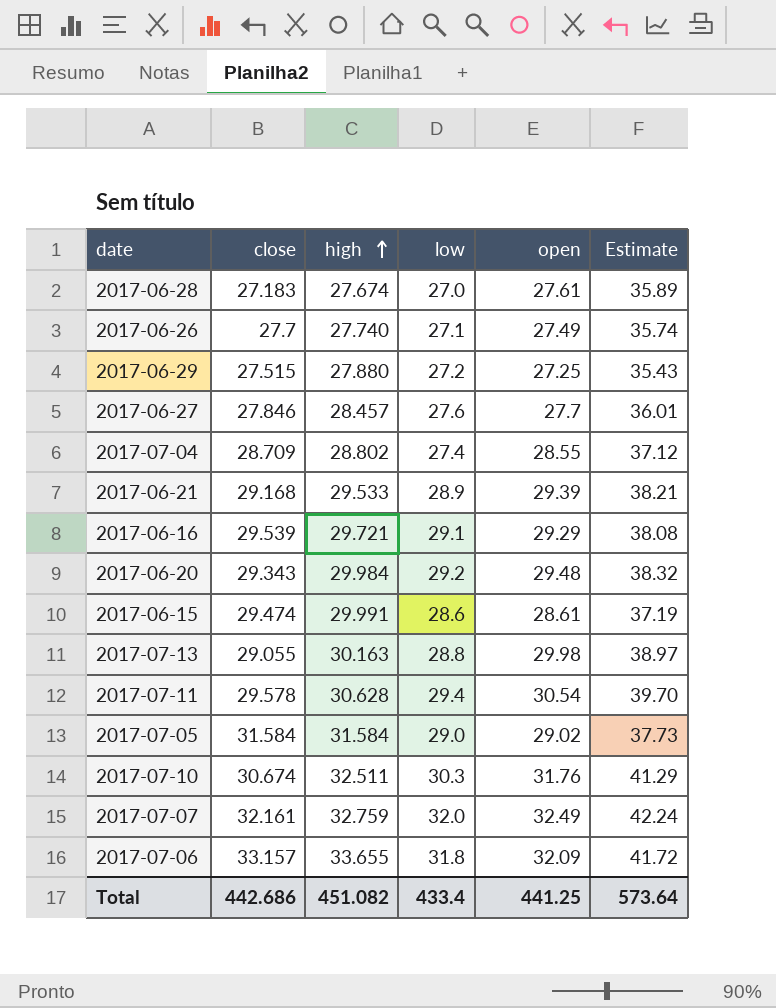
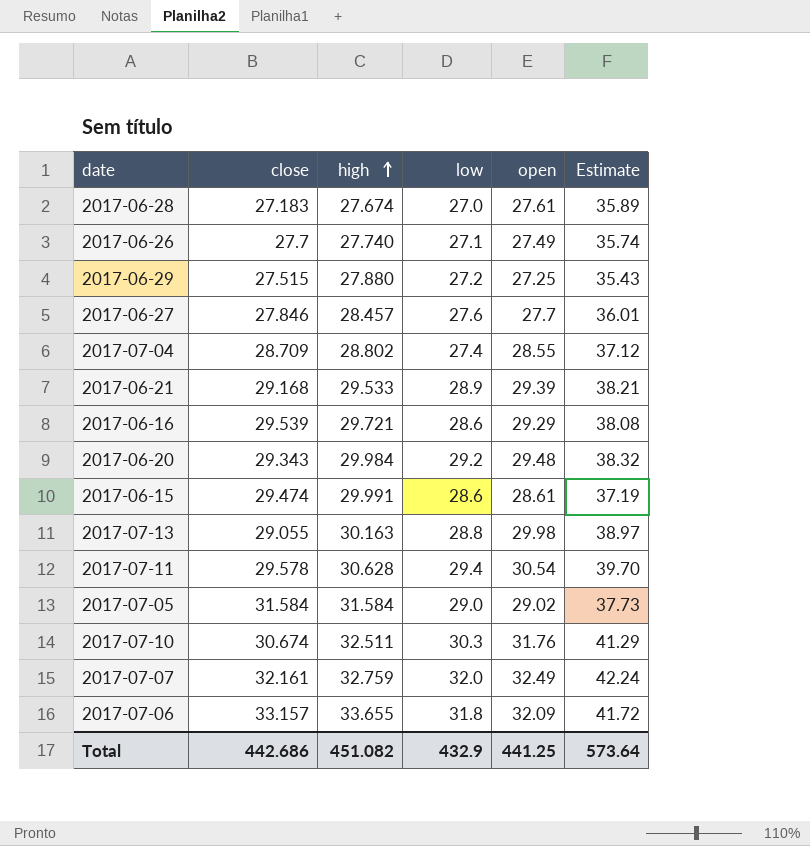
2017-06-16 | low: 29.1 -> 28.6
Total | low: 433.4 -> 432.9

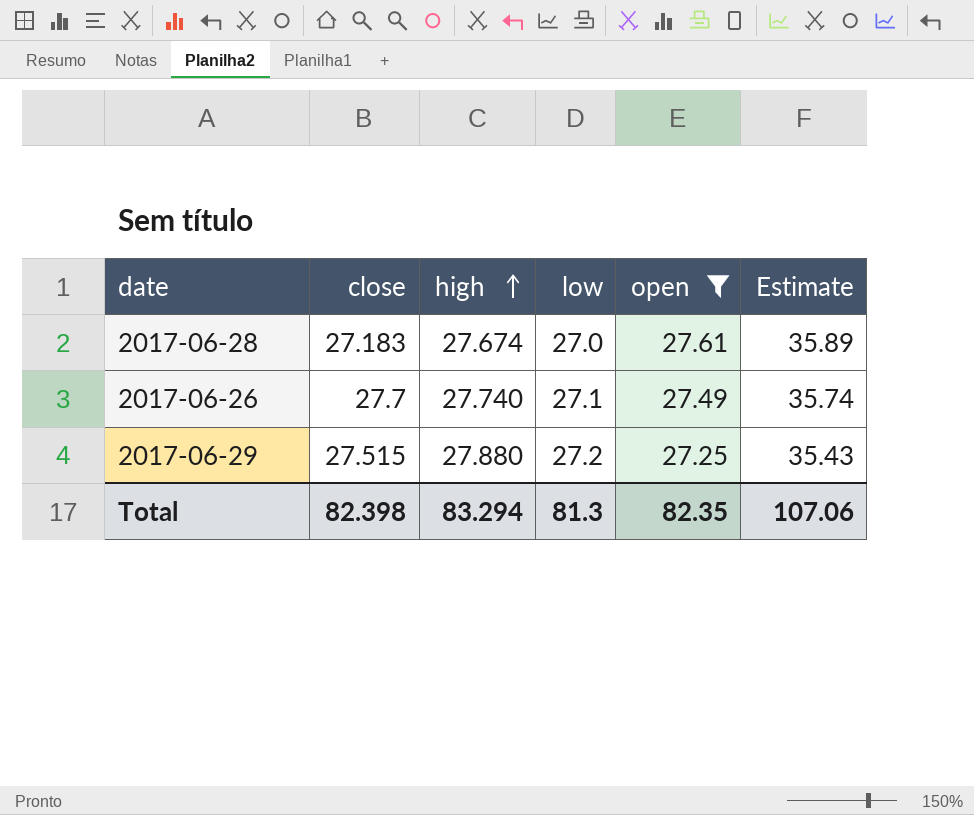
filter: none -> open <= 27.61
Total | close: 442.686 -> 82.398
Total | high: 451.082 -> 83.294
Total | low: 432.9 -> 81.3
Total | open: 441.25 -> 82.35
Total | Estimate: 573.64 -> 107.06

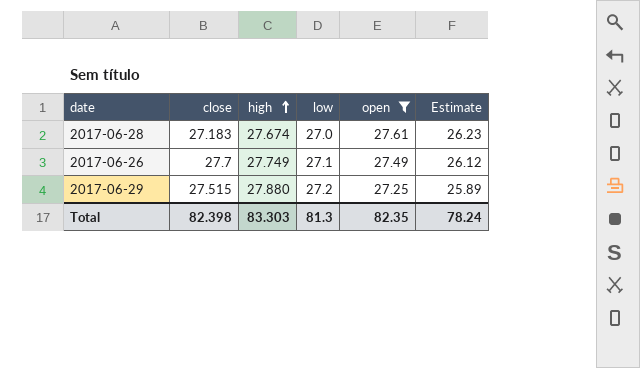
column Estimate | formula: [open] * 1.3 -> [open] * 0.95
2017-06-26 | high: 27.740 -> 27.749
Total | high: 83.294 -> 83.303
Total | Estimate: 107.06 -> 78.24

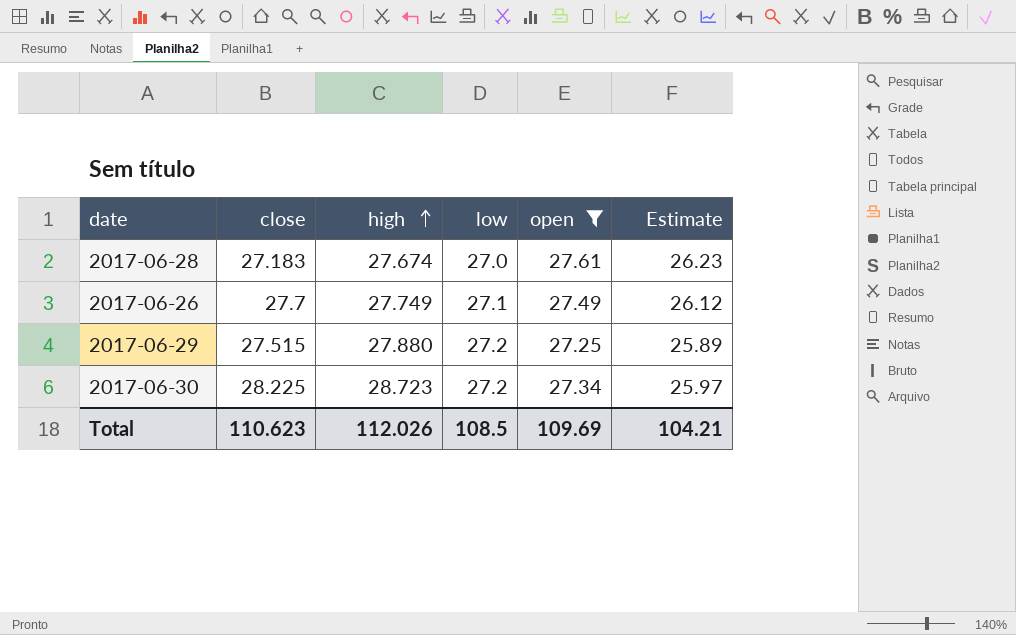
row 2017-06-30: none -> 28.225 | 28.723 | 27.2 | 27.34 | 25.97
Total | close: 82.398 -> 110.623
Total | high: 83.303 -> 112.026
Total | low: 81.3 -> 108.5
Total | open: 82.35 -> 109.69
Total | Estimate: 78.24 -> 104.21

